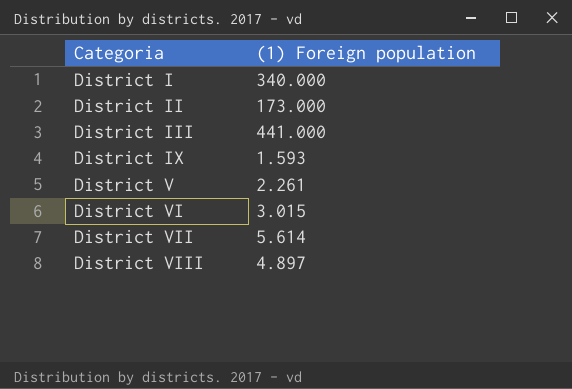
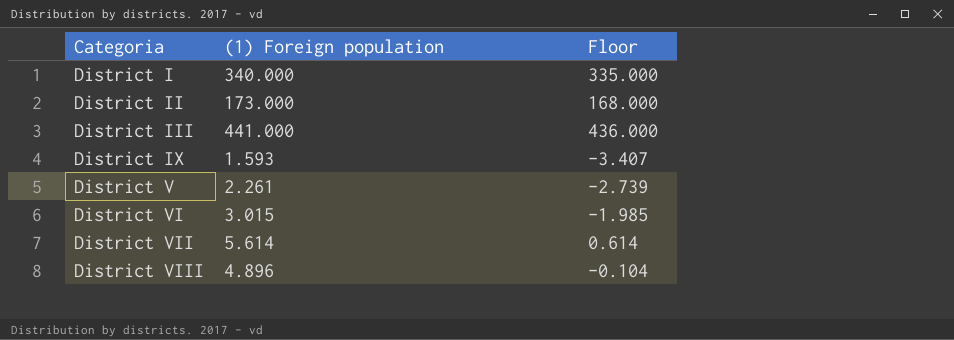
column Floor | formula: none -> [(1) Foreign population] - 5
District VIII | (1) Foreign population: 4.897 -> 4.896

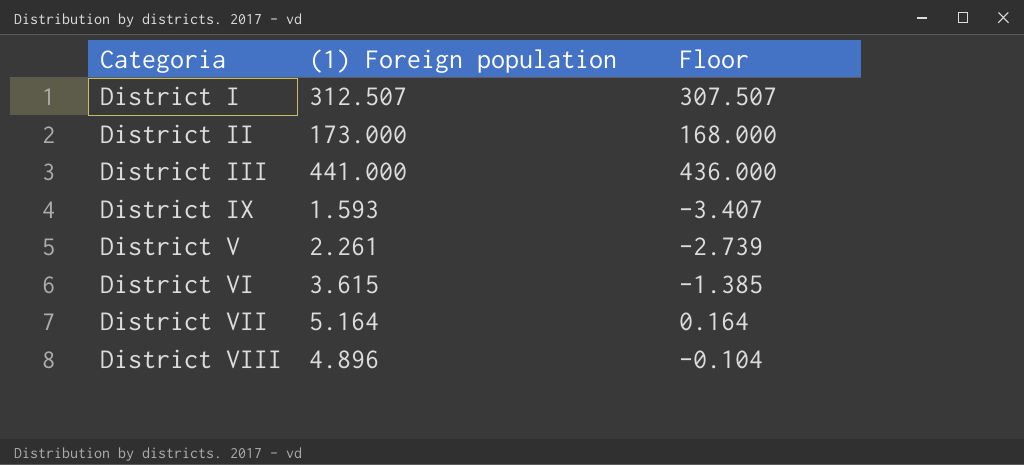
District I | (1) Foreign population: 340.000 -> 312.507
District I | Floor: 335.000 -> 307.507
District VI | (1) Foreign population: 3.015 -> 3.615
District VI | Floor: -1.985 -> -1.385
District VII | (1) Foreign population: 5.614 -> 5.164
District VII | Floor: 0.614 -> 0.164

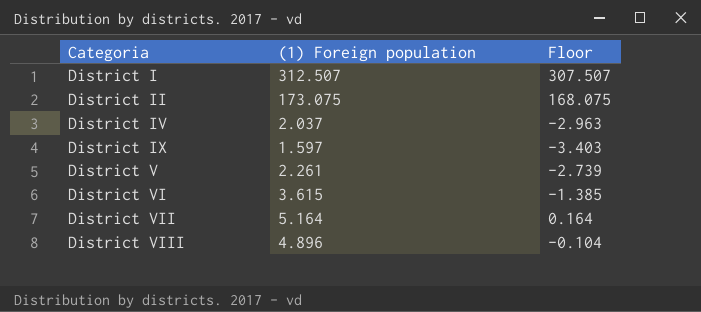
row District III: 441.000 | 436.000 -> none
District II | (1) Foreign population: 173.000 -> 173.075
District II | Floor: 168.000 -> 168.075
row District IV: none -> 2.037 | -2.963
District IX | (1) Foreign population: 1.593 -> 1.597
District IX | Floor: -3.407 -> -3.403

